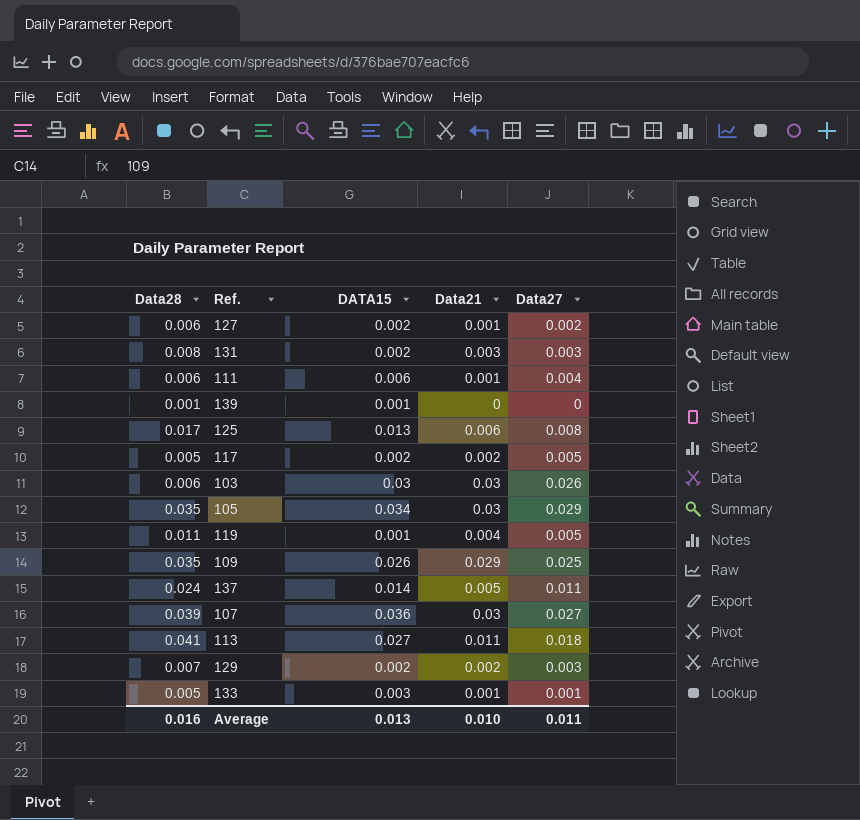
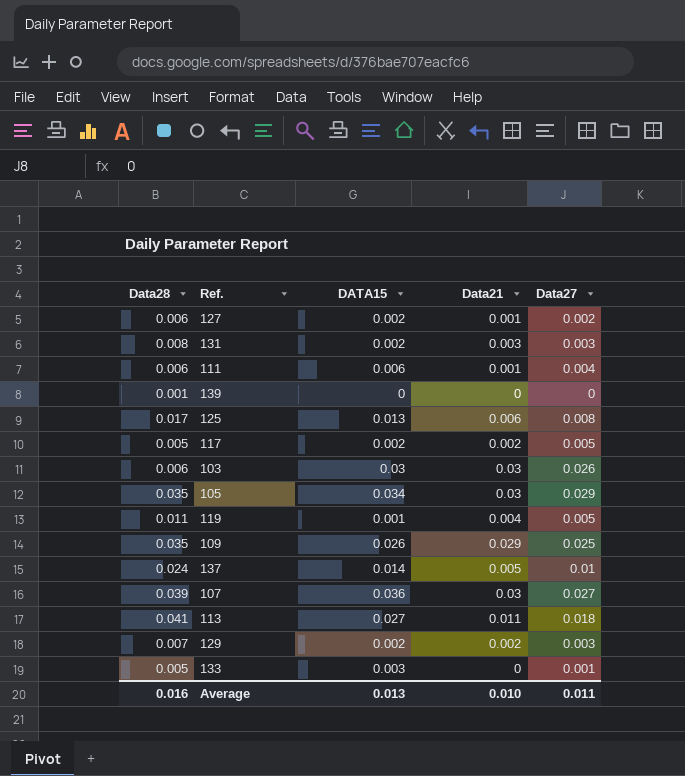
139 | DATA15: 0.001 -> 0
137 | Data27: 0.011 -> 0.01
133 | Data21: 0.001 -> 0

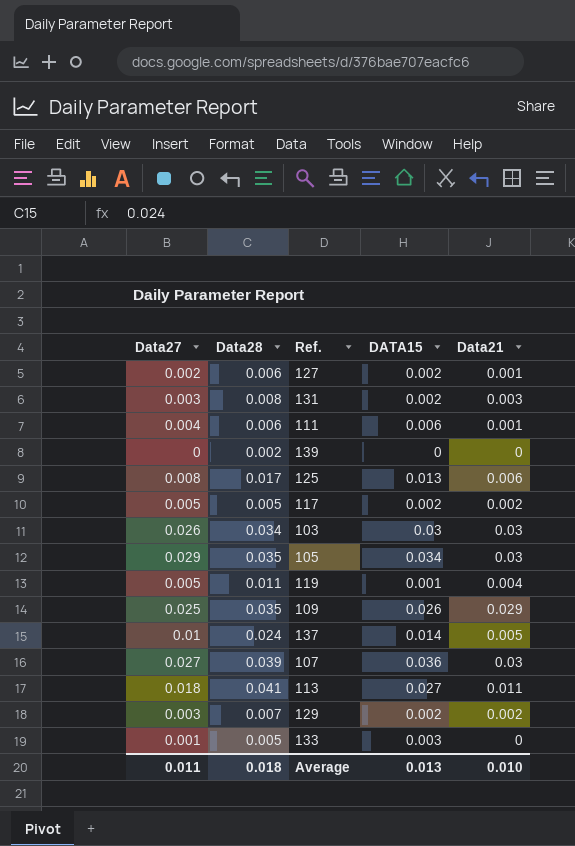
column Data27 | position: 5 -> 1
139 | Data28: 0.001 -> 0.002
103 | Data28: 0.006 -> 0.034
Average | Data28: 0.016 -> 0.018

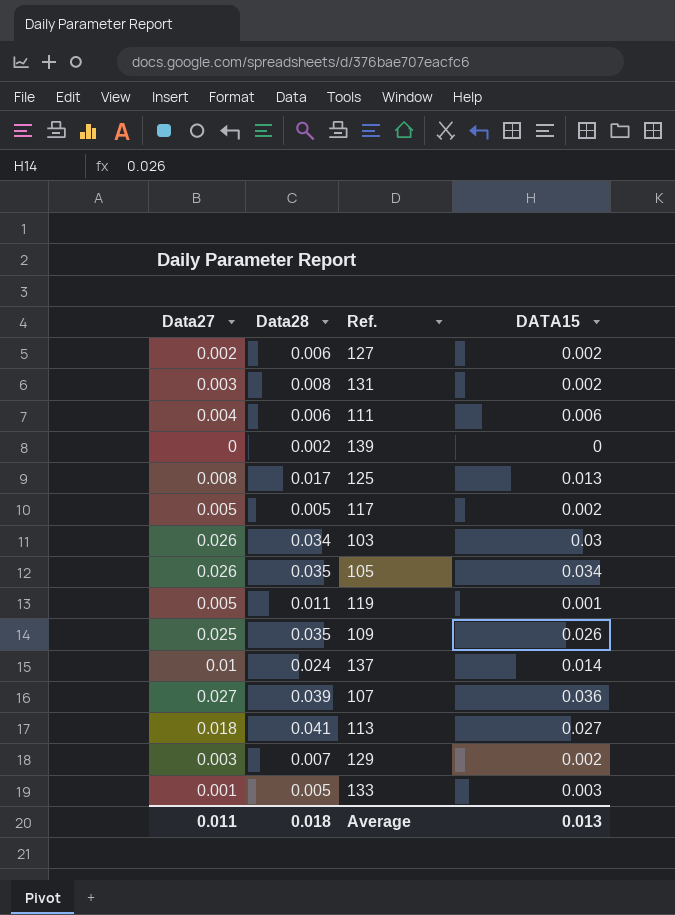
column Data21 | position: 5 -> none
105 | Data27: 0.029 -> 0.026

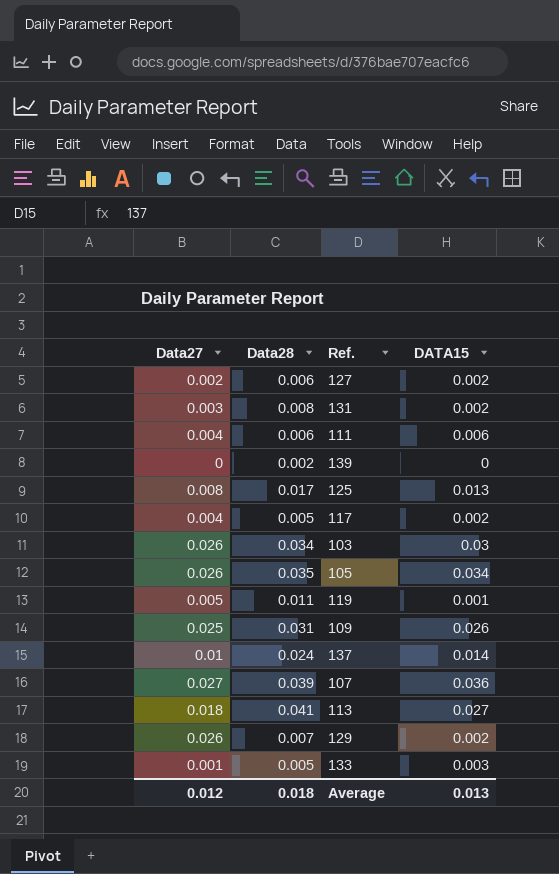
117 | Data27: 0.005 -> 0.004
109 | Data28: 0.035 -> 0.031
129 | Data27: 0.003 -> 0.026
Average | Data27: 0.011 -> 0.012

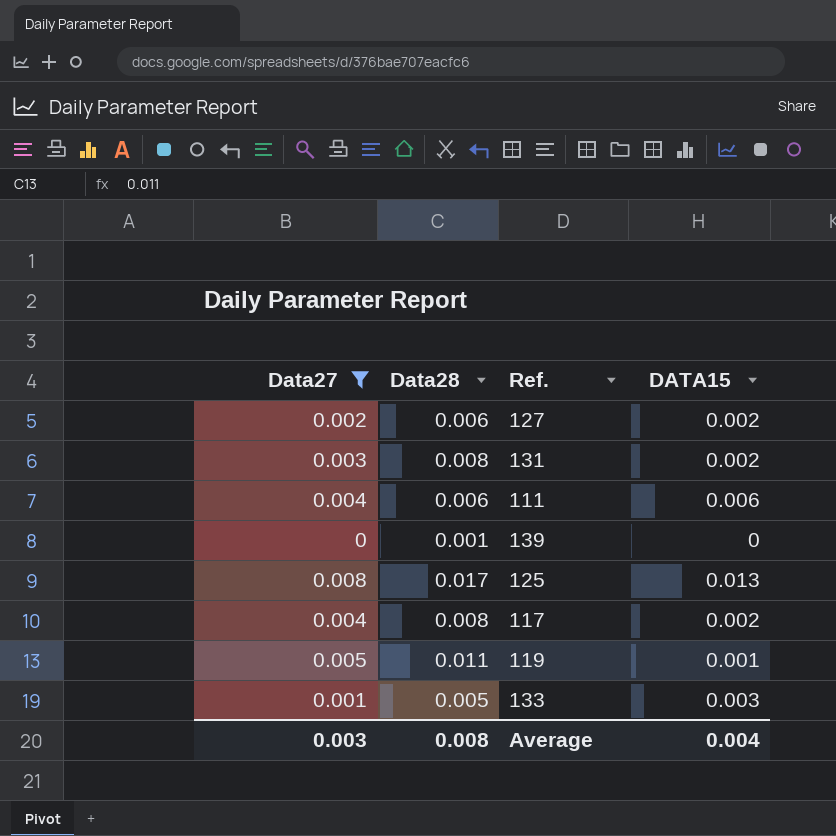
filter: none -> Data27 <= 0.008
139 | Data28: 0.002 -> 0.001
117 | Data28: 0.005 -> 0.008
Average | Data27: 0.012 -> 0.003
Average | Data28: 0.018 -> 0.008
Average | DATA15: 0.013 -> 0.004

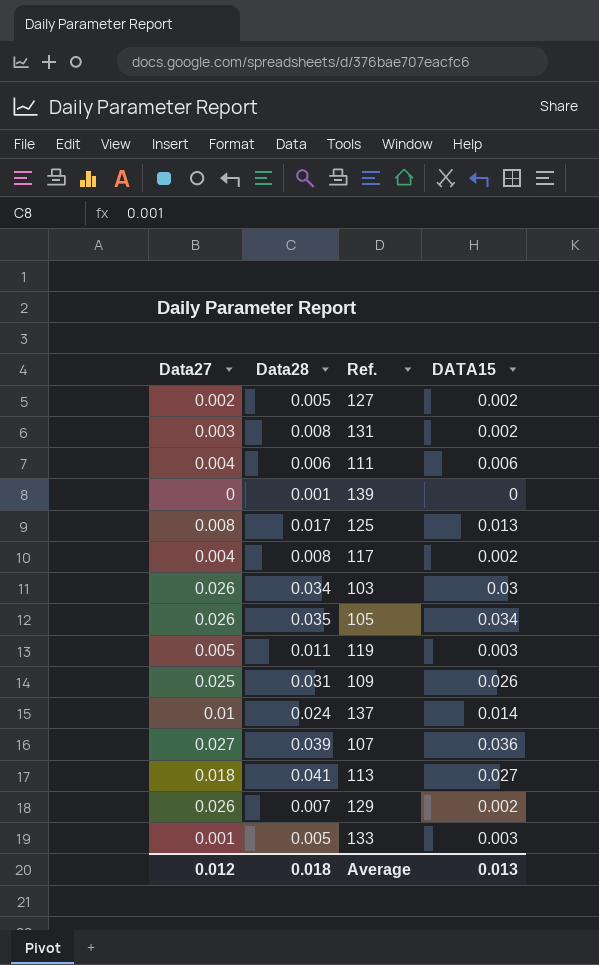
filter: Data27 <= 0.008 -> none
127 | Data28: 0.006 -> 0.005
119 | DATA15: 0.001 -> 0.003
Average | Data27: 0.003 -> 0.012
Average | Data28: 0.008 -> 0.018
Average | DATA15: 0.004 -> 0.013

